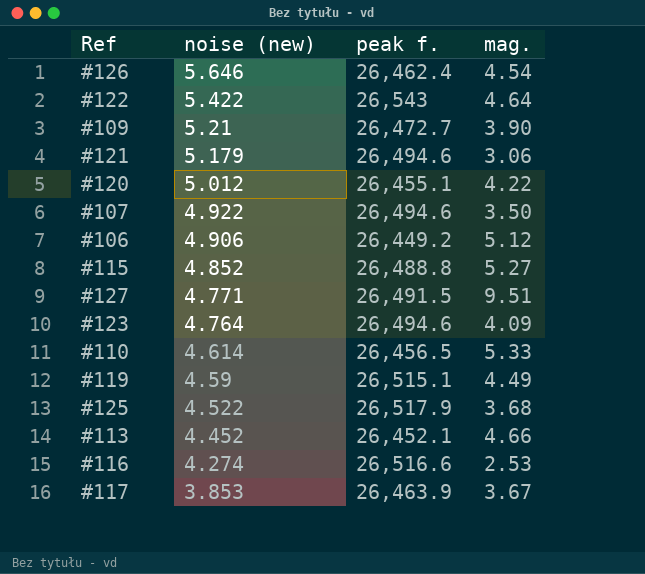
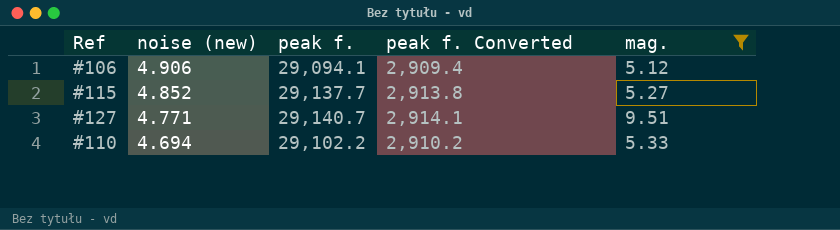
filter: none -> mag. >= 5.12
column peak f. Converted | formula: none -> [peak f.] * 0.1
#106 | peak f.: 26,449.2 -> 29,094.1
#115 | peak f.: 26,488.8 -> 29,137.7
#127 | peak f.: 26,491.5 -> 29,140.7
#110 | noise (new): 4.614 -> 4.694
#110 | peak f.: 26,456.5 -> 29,102.2

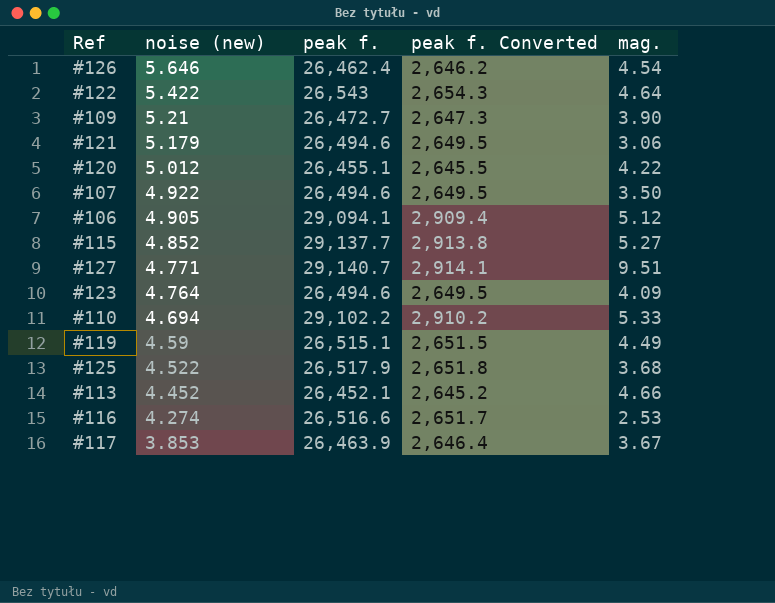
filter: mag. >= 5.12 -> none
#106 | noise (new): 4.906 -> 4.905

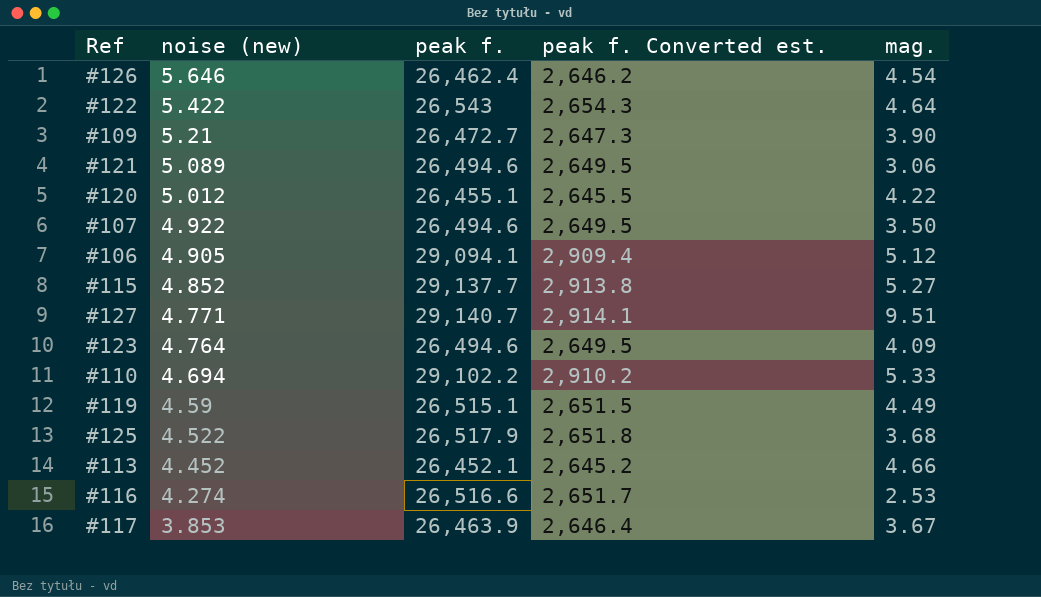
column name: peak f. Converted -> peak f. Converted est.
#121 | noise (new): 5.179 -> 5.089

